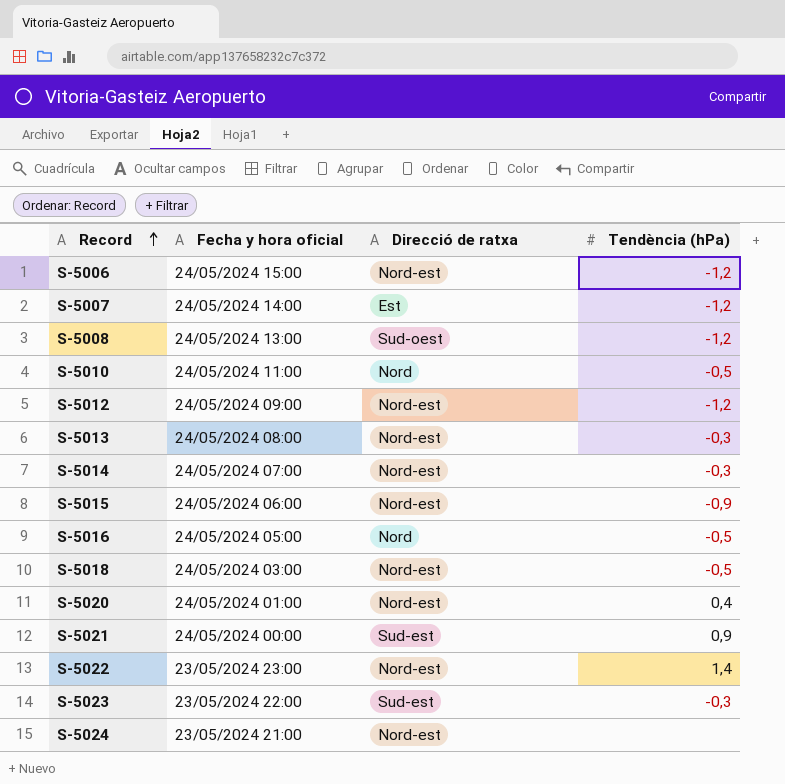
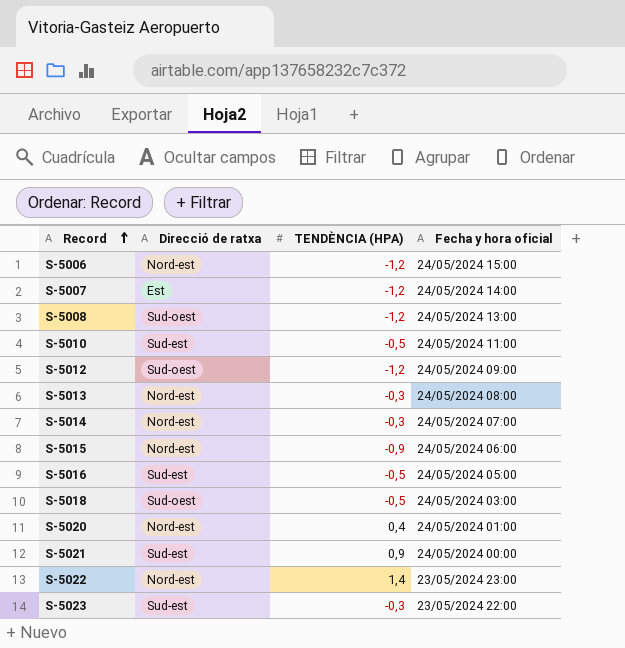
column name: Tendència (hPa) -> TENDÈNCIA (HPA)
column Fecha y hora oficial | position: 2 -> 4
row S-5024: 23/05/2024 21:00 | Nord-est | none -> none
S-5010 | Direcció de ratxa: Nord -> Sud-est
S-5012 | Direcció de ratxa: Nord-est -> Sud-oest
S-5016 | Direcció de ratxa: Nord -> Sud-est
S-5018 | Direcció de ratxa: Nord-est -> Sud-oest

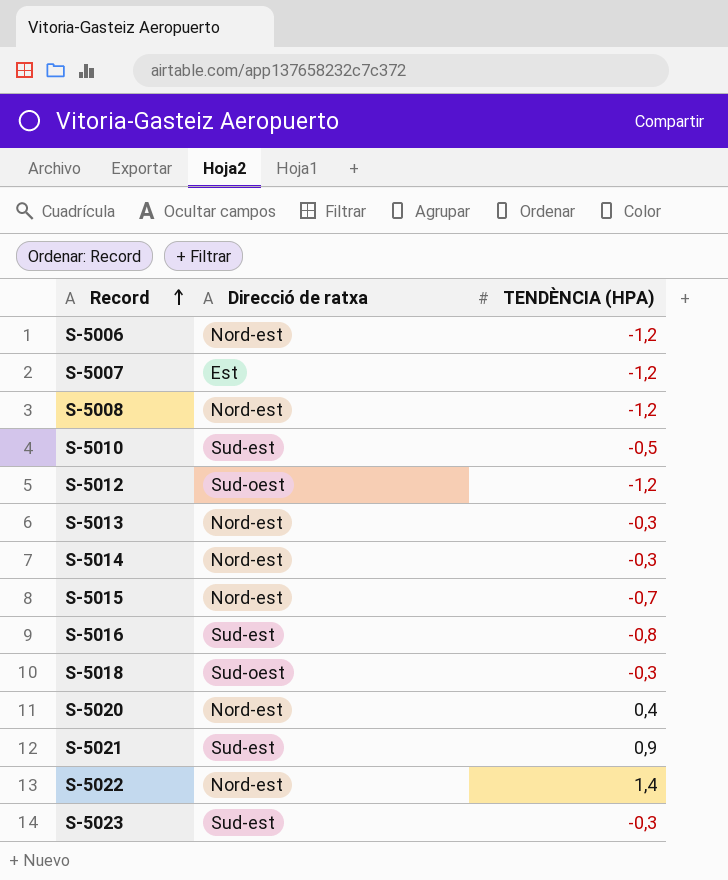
column Fecha y hora oficial | position: 4 -> none
S-5008 | Direcció de ratxa: Sud-oest -> Nord-est
S-5015 | TENDÈNCIA (HPA): -0,9 -> -0,7
S-5016 | TENDÈNCIA (HPA): -0,5 -> -0,8
S-5018 | TENDÈNCIA (HPA): -0,5 -> -0,3

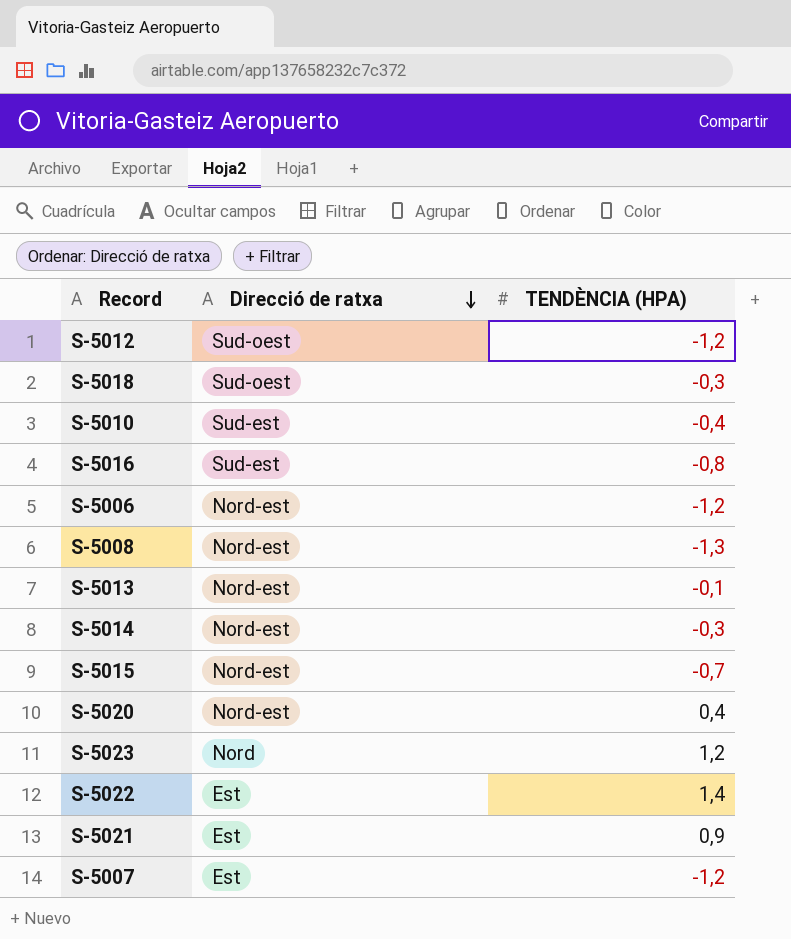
row order: Record ascending -> Direcció de ratxa descending
S-5010 | TENDÈNCIA (HPA): -0,5 -> -0,4
S-5008 | TENDÈNCIA (HPA): -1,2 -> -1,3
S-5013 | TENDÈNCIA (HPA): -0,3 -> -0,1
S-5023 | Direcció de ratxa: Sud-est -> Nord
S-5023 | TENDÈNCIA (HPA): -0,3 -> 1,2
S-5022 | Direcció de ratxa: Nord-est -> Est
S-5021 | Direcció de ratxa: Sud-est -> Est

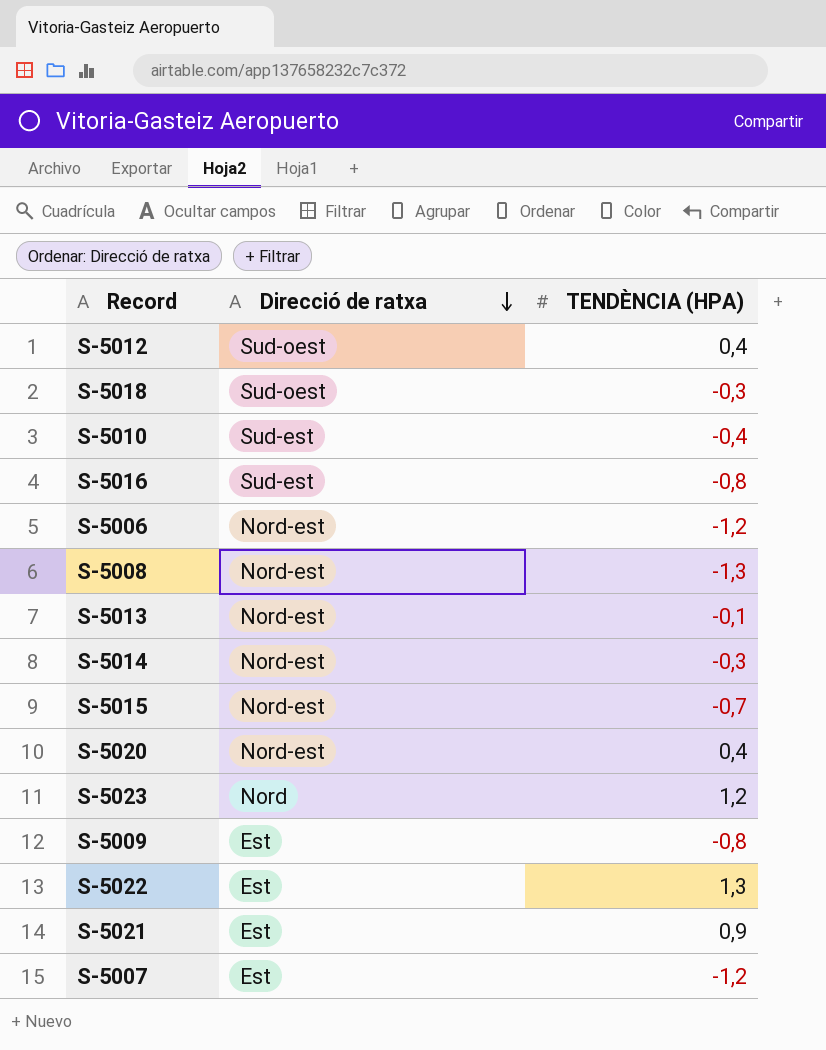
S-5012 | TENDÈNCIA (HPA): -1,2 -> 0,4
row S-5009: none -> Est | -0,8
S-5022 | TENDÈNCIA (HPA): 1,4 -> 1,3

